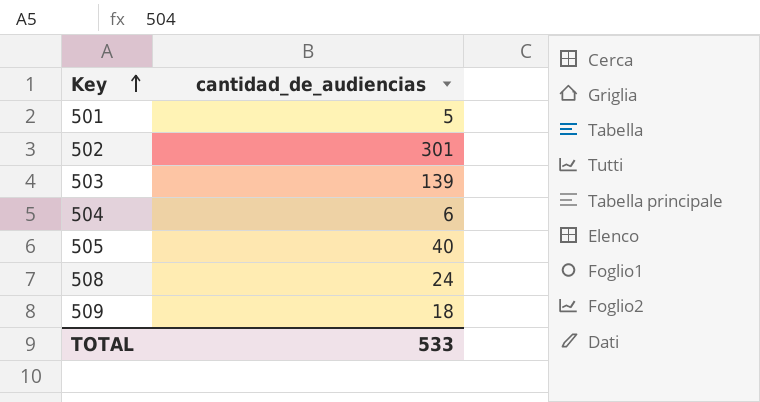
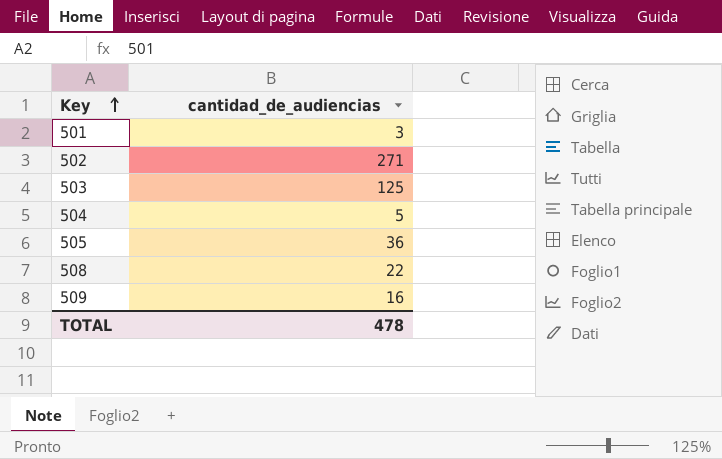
501 | cantidad_de_audiencias: 5 -> 3
502 | cantidad_de_audiencias: 301 -> 271
503 | cantidad_de_audiencias: 139 -> 125
504 | cantidad_de_audiencias: 6 -> 5
505 | cantidad_de_audiencias: 40 -> 36
508 | cantidad_de_audiencias: 24 -> 22
509 | cantidad_de_audiencias: 18 -> 16
TOTAL | cantidad_de_audiencias: 533 -> 478

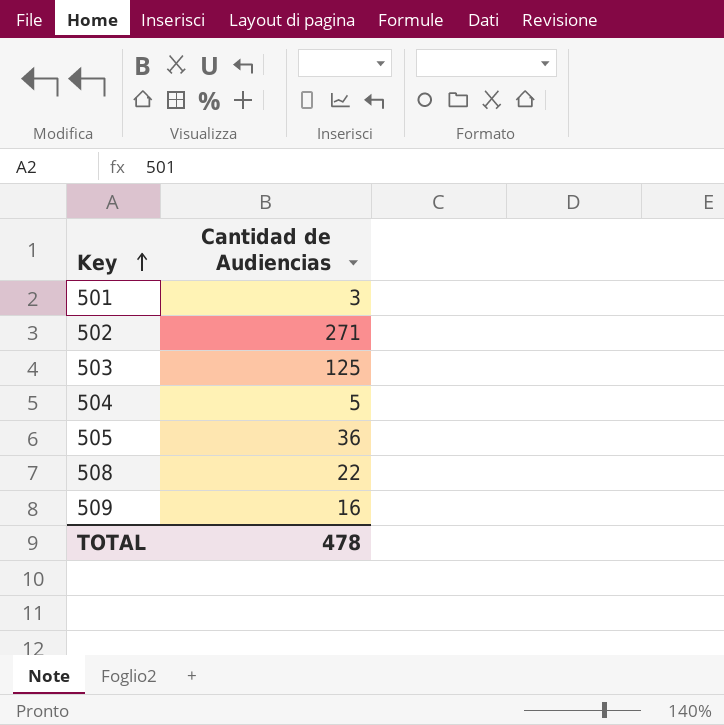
column name: cantidad_de_audiencias -> Cantidad de Audiencias

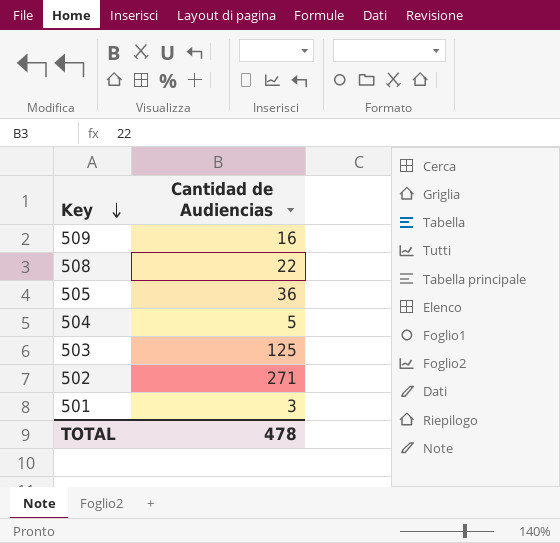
row order: Key ascending -> Key descending

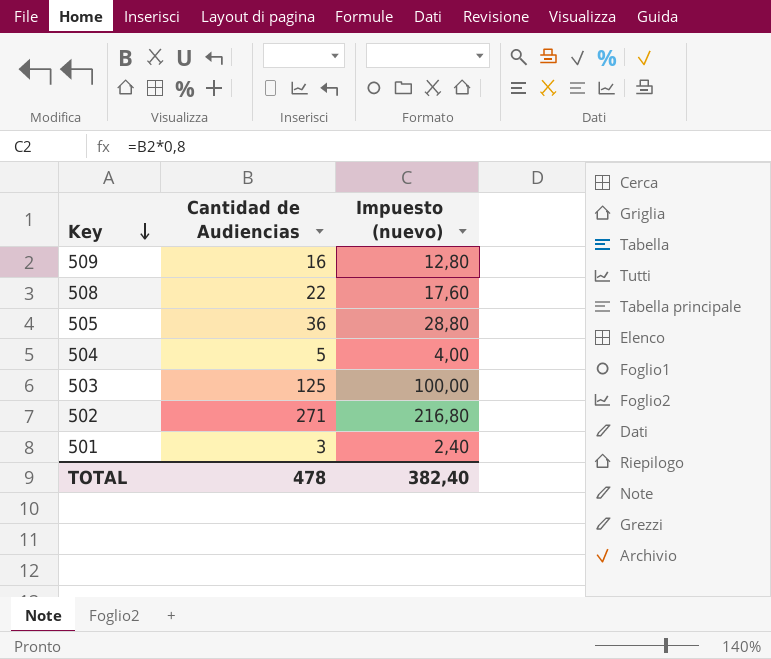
column Impuesto (nuevo) | formula: none -> [Cantidad de Audiencias] * 0,8

